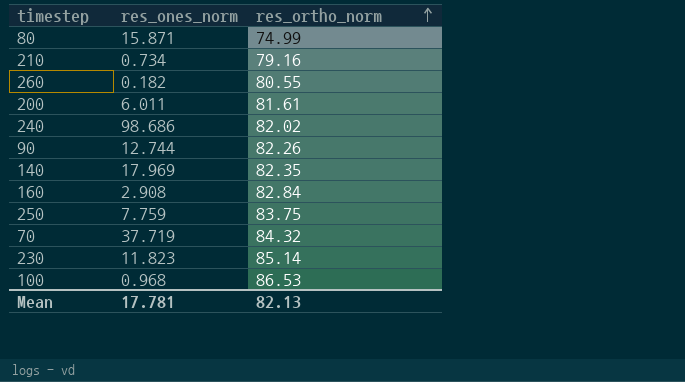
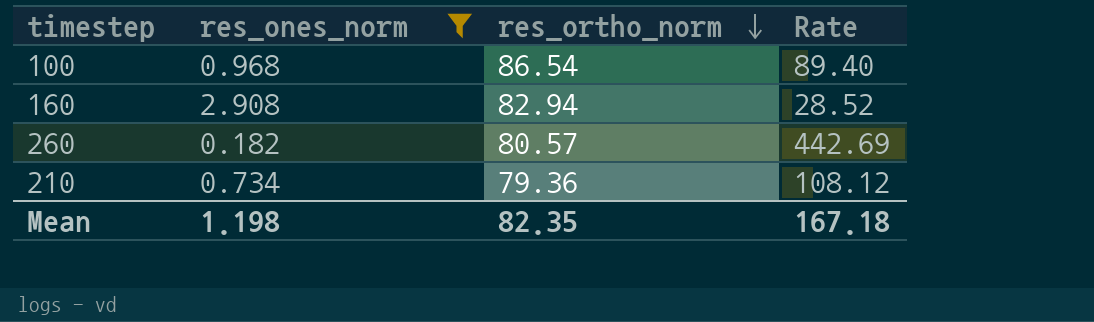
filter: none -> res_ones_norm <= 2.908
row order: res_ortho_norm ascending -> res_ortho_norm descending
column Rate | formula: none -> [res_ortho_norm] / [res_ones_norm]
100 | res_ortho_norm: 86.53 -> 86.54
160 | res_ortho_norm: 82.84 -> 82.94
260 | res_ortho_norm: 80.55 -> 80.57
210 | res_ortho_norm: 79.16 -> 79.36
Mean | res_ones_norm: 17.781 -> 1.198
Mean | res_ortho_norm: 82.13 -> 82.35

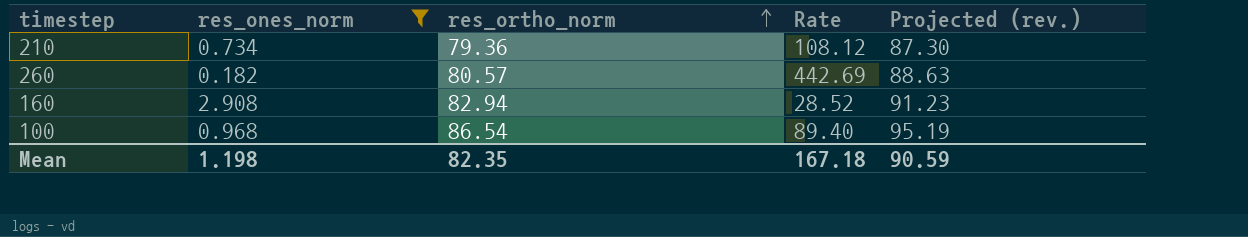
row order: res_ortho_norm descending -> res_ortho_norm ascending
column Projected (rev.) | formula: none -> [res_ortho_norm] * 1.1

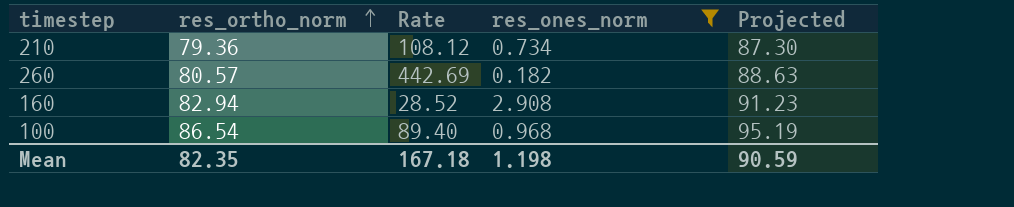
column res_ones_norm | position: 2 -> 4
column name: Projected (rev.) -> Projected

